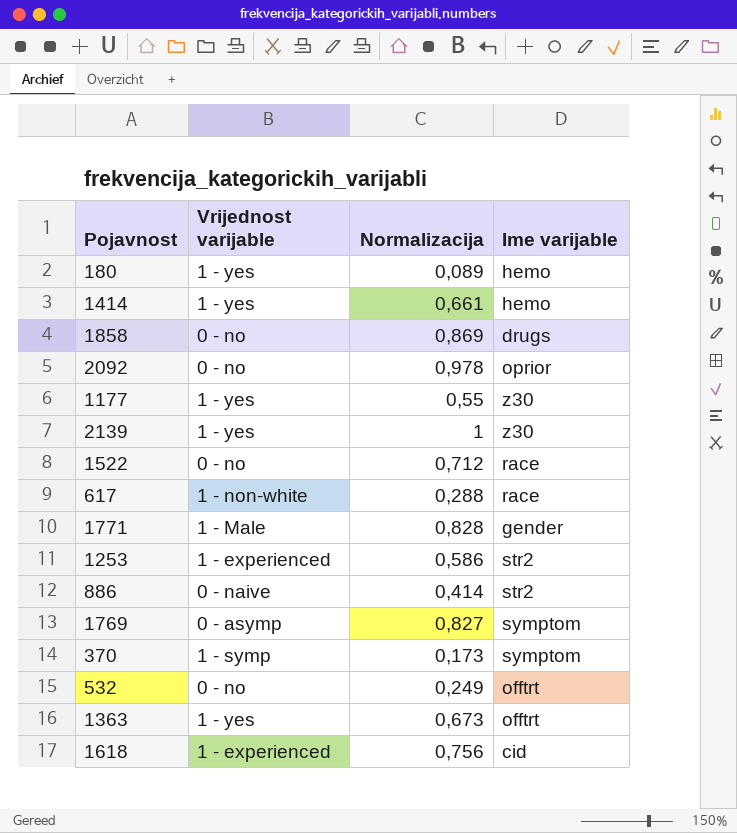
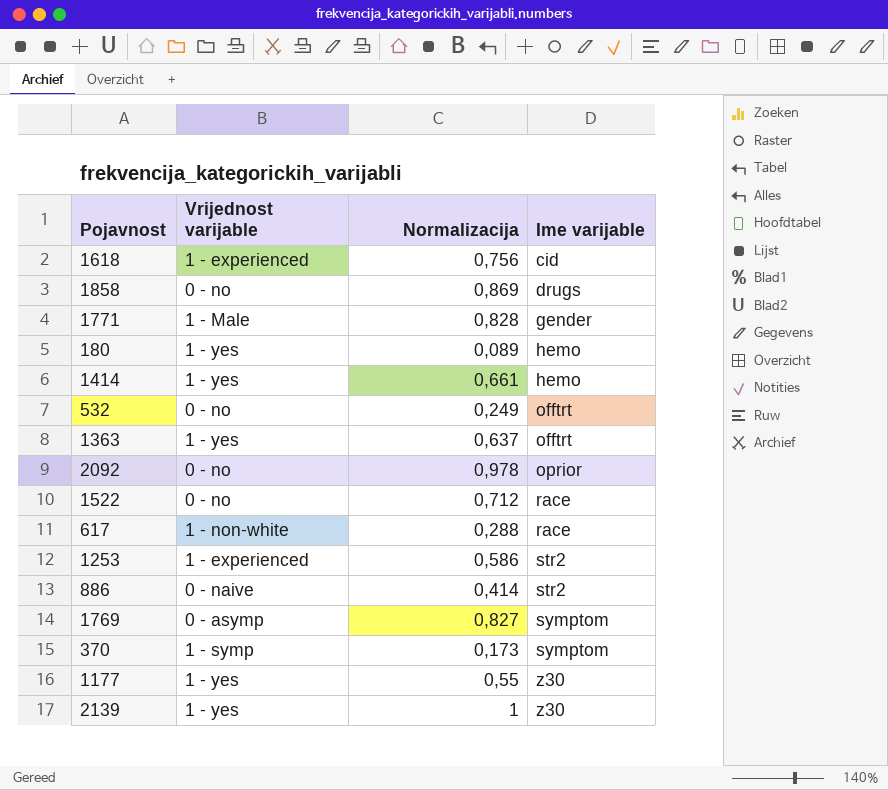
row order: none -> Ime varijable ascending
1363 | Normalizacija: 0,673 -> 0,637

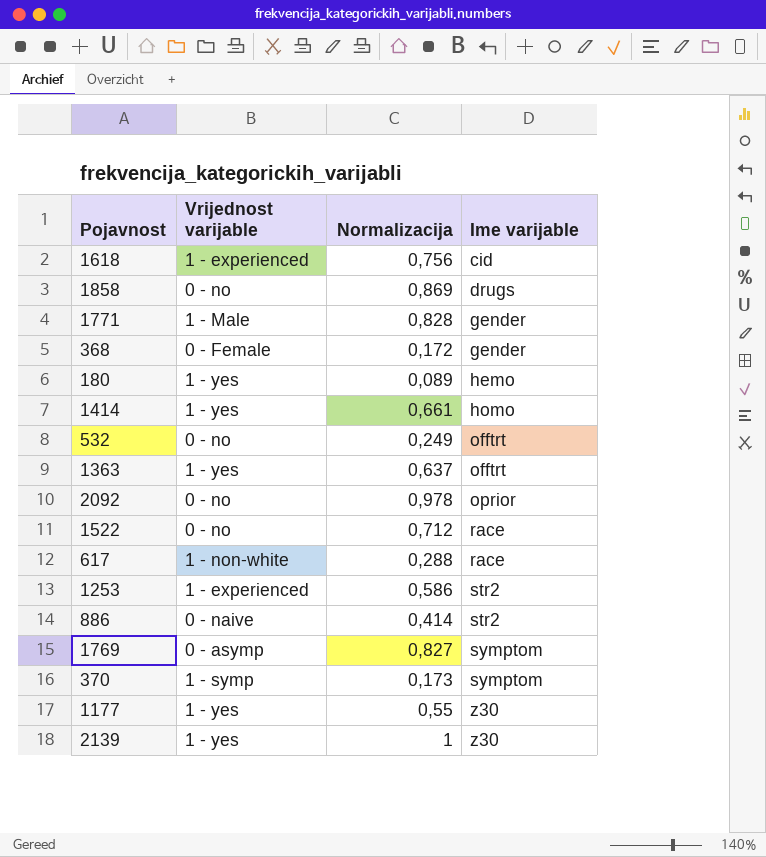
row 368: none -> 0 - Female | 0,172 | gender
1414 | Ime varijable: hemo -> homo

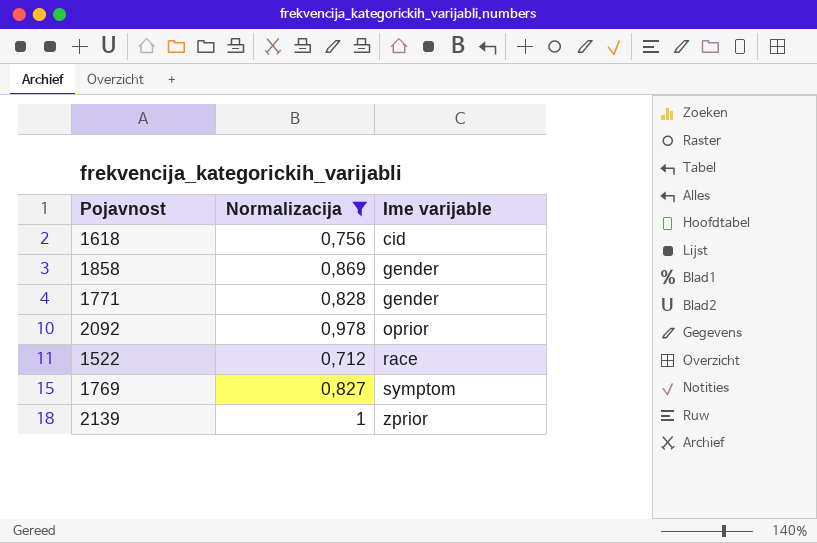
filter: none -> Normalizacija >= 0,712
column Vrijednost varijable | position: 2 -> none
1858 | Ime varijable: drugs -> gender
2139 | Ime varijable: z30 -> zprior

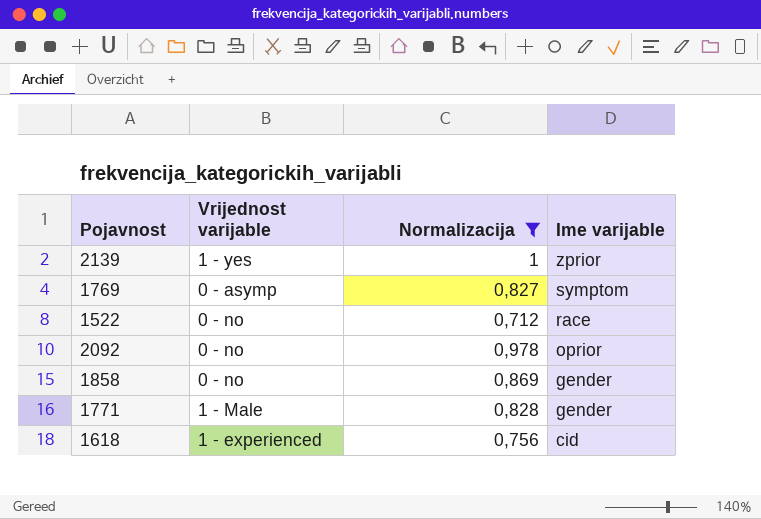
row order: Ime varijable ascending -> Ime varijable descending
column Vrijednost varijable | position: none -> 2

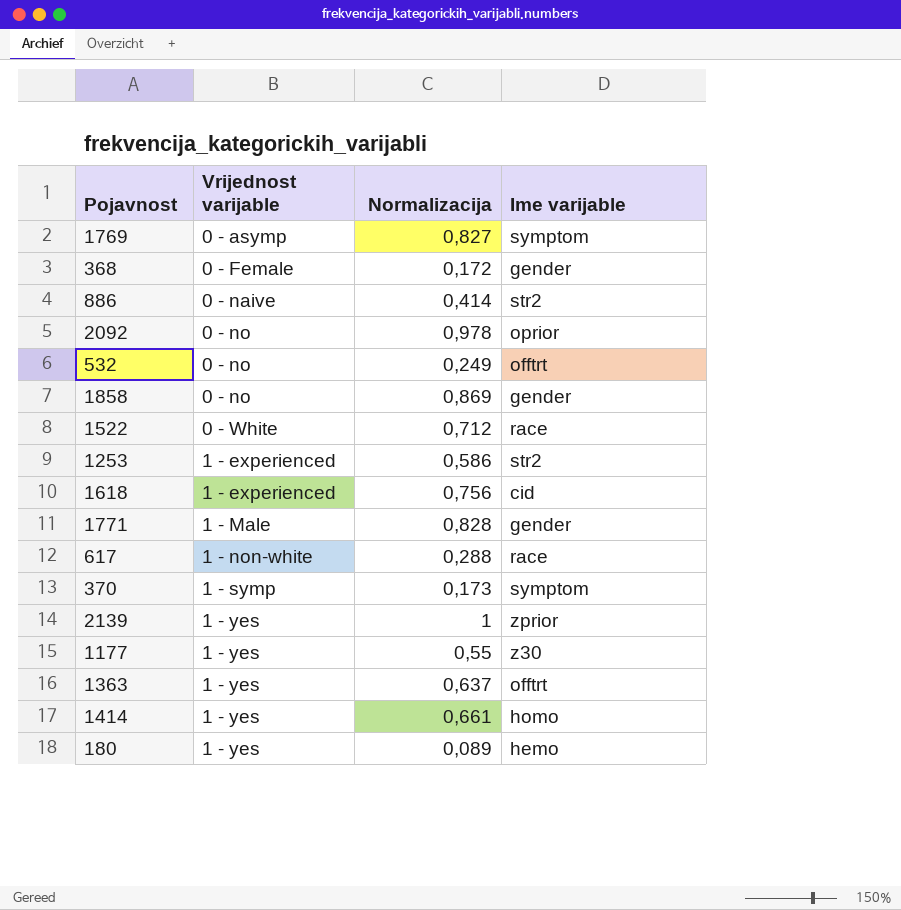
filter: Normalizacija >= 0,712 -> none
row order: Ime varijable descending -> Vrijednost varijable ascending
1522 | Vrijednost varijable: 0 - no -> 0 - White

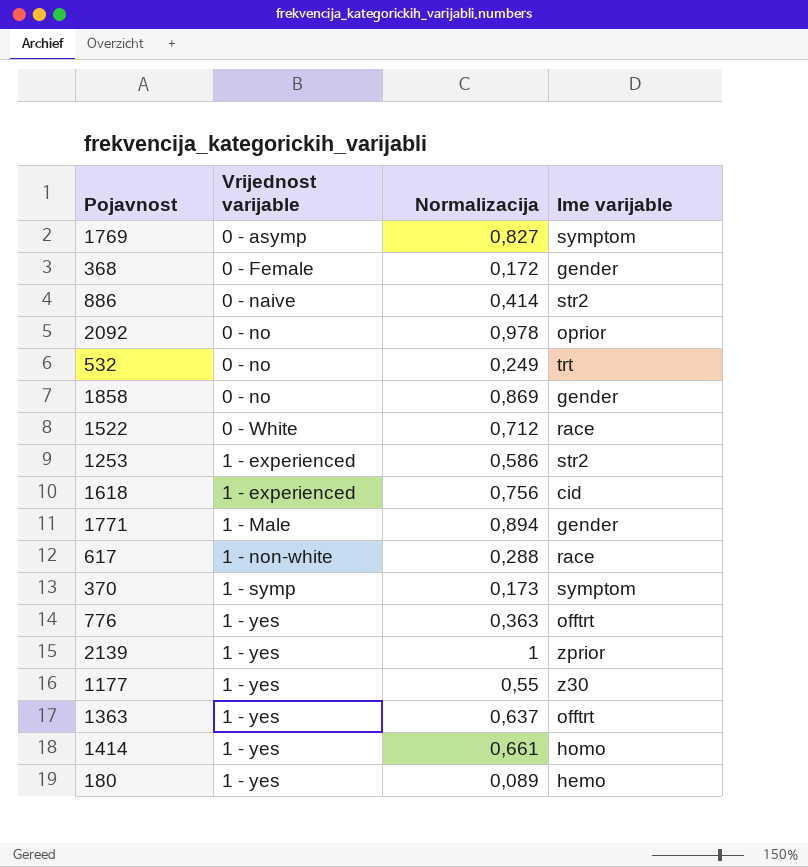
532 | Ime varijable: offtrt -> trt
1771 | Normalizacija: 0,828 -> 0,894
row 776: none -> 1 - yes | 0,363 | offtrt

